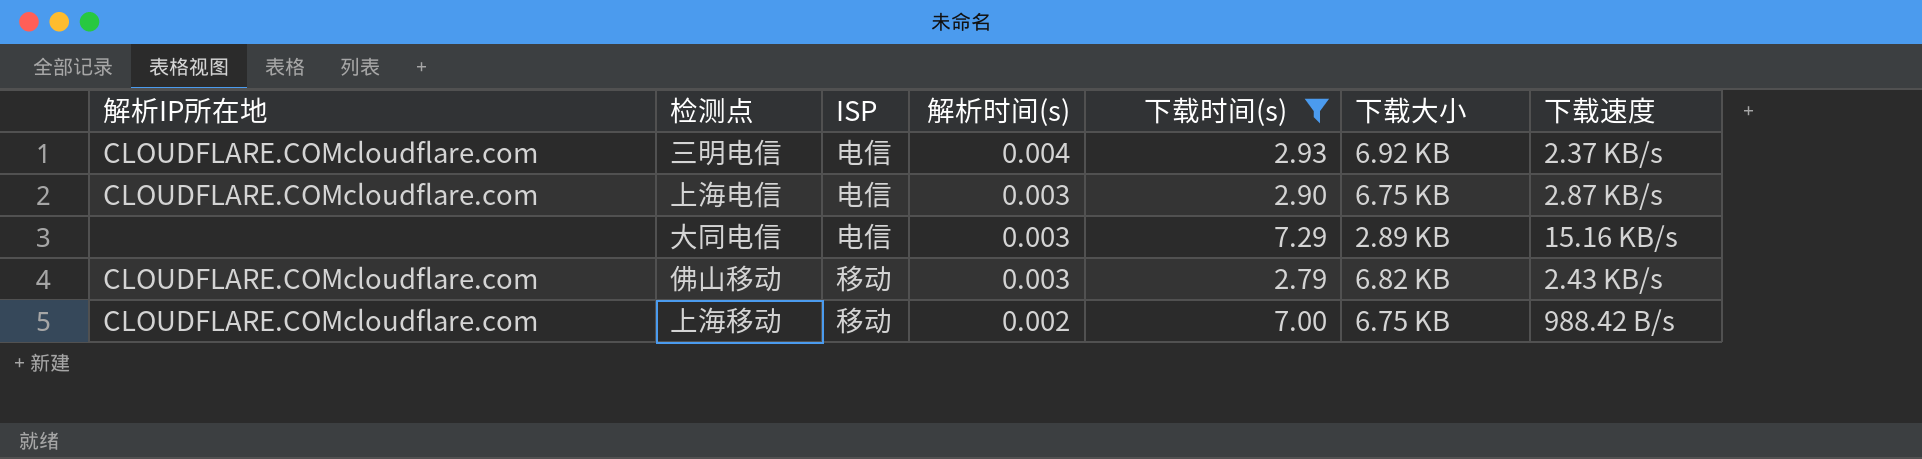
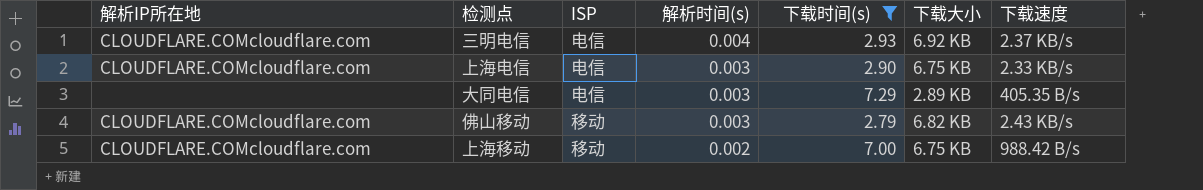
上海电信 | 下载速度: 2.87 KB/s -> 2.33 KB/s
大同电信 | 下载速度: 15.16 KB/s -> 405.35 B/s

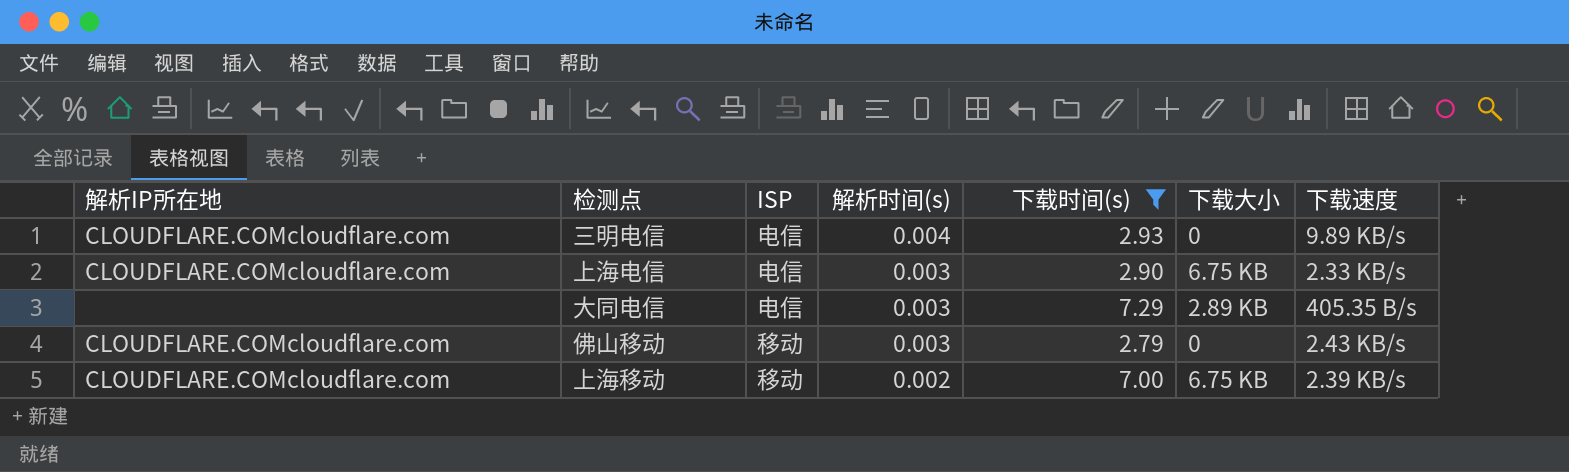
三明电信 | 下载大小: 6.92 KB -> 0
三明电信 | 下载速度: 2.37 KB/s -> 9.89 KB/s
佛山移动 | 下载大小: 6.82 KB -> 0
上海移动 | 下载速度: 988.42 B/s -> 2.39 KB/s

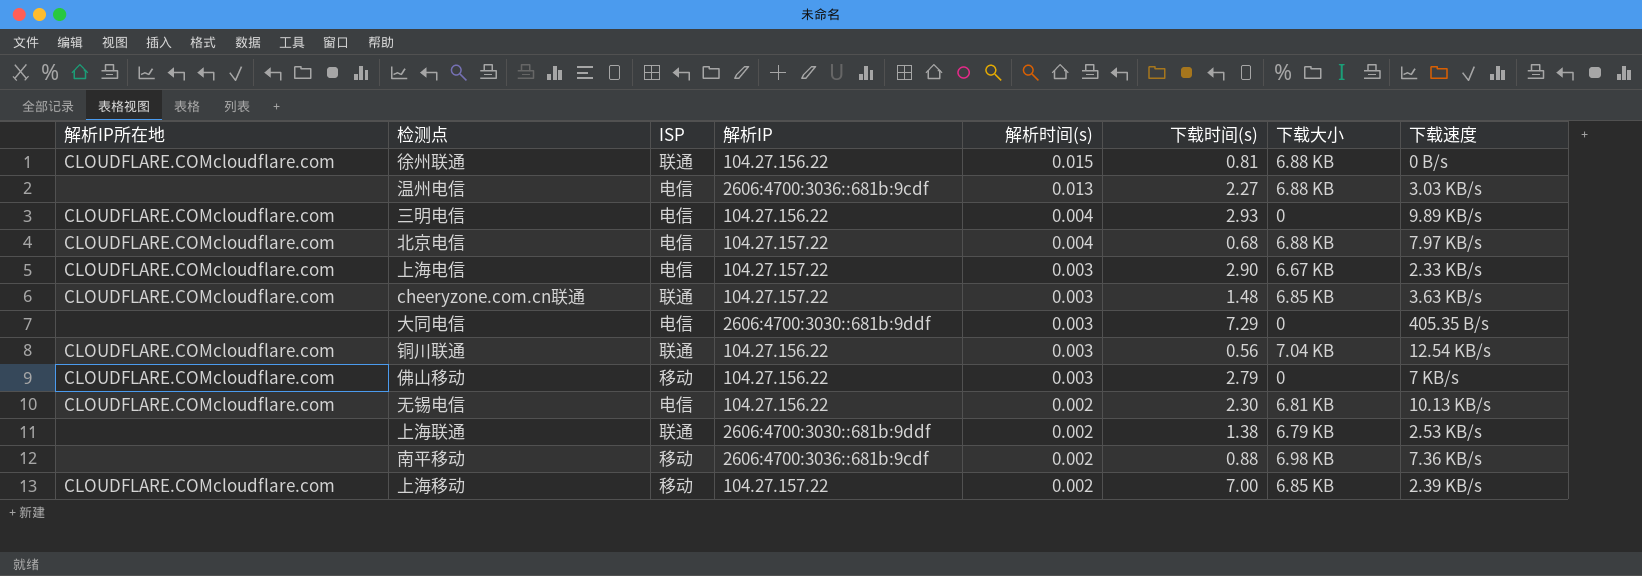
filter: 下载时间(s) >= 2.79 -> none
column 解析IP | position: none -> 4
上海电信 | 下载大小: 6.75 KB -> 6.67 KB
大同电信 | 下载大小: 2.89 KB -> 0
佛山移动 | 下载速度: 2.43 KB/s -> 7 KB/s
上海移动 | 下载大小: 6.75 KB -> 6.85 KB

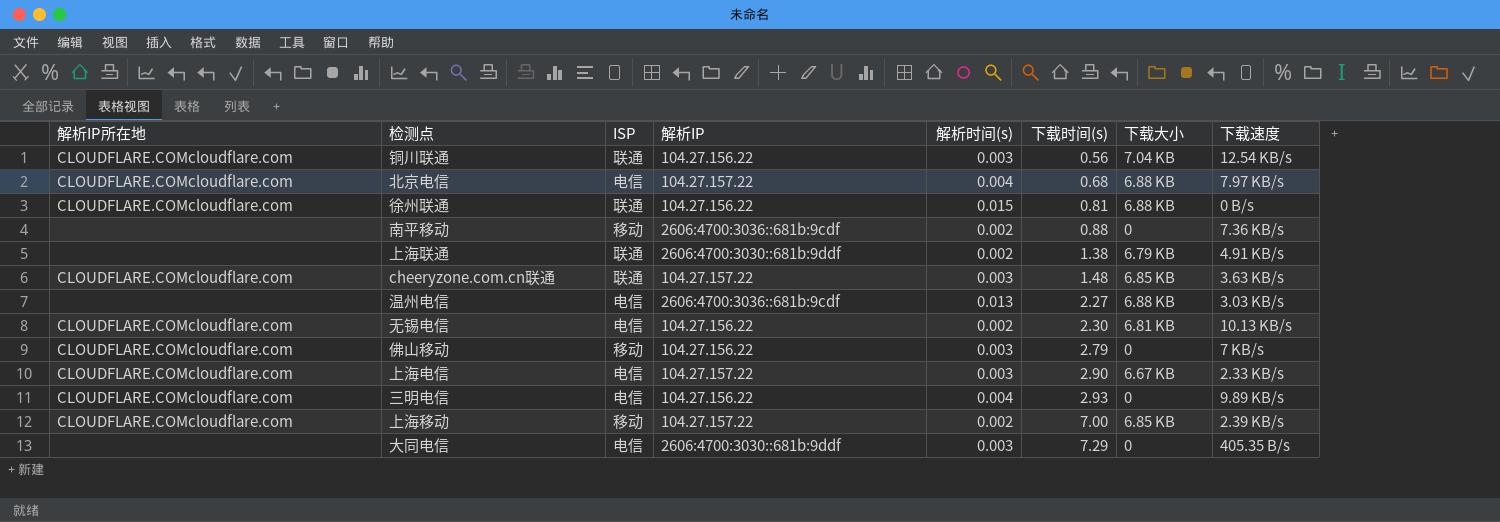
row order: 解析时间(s) descending -> 下载时间(s) ascending
南平移动 | 下载大小: 6.98 KB -> 0
上海联通 | 下载速度: 2.53 KB/s -> 4.91 KB/s

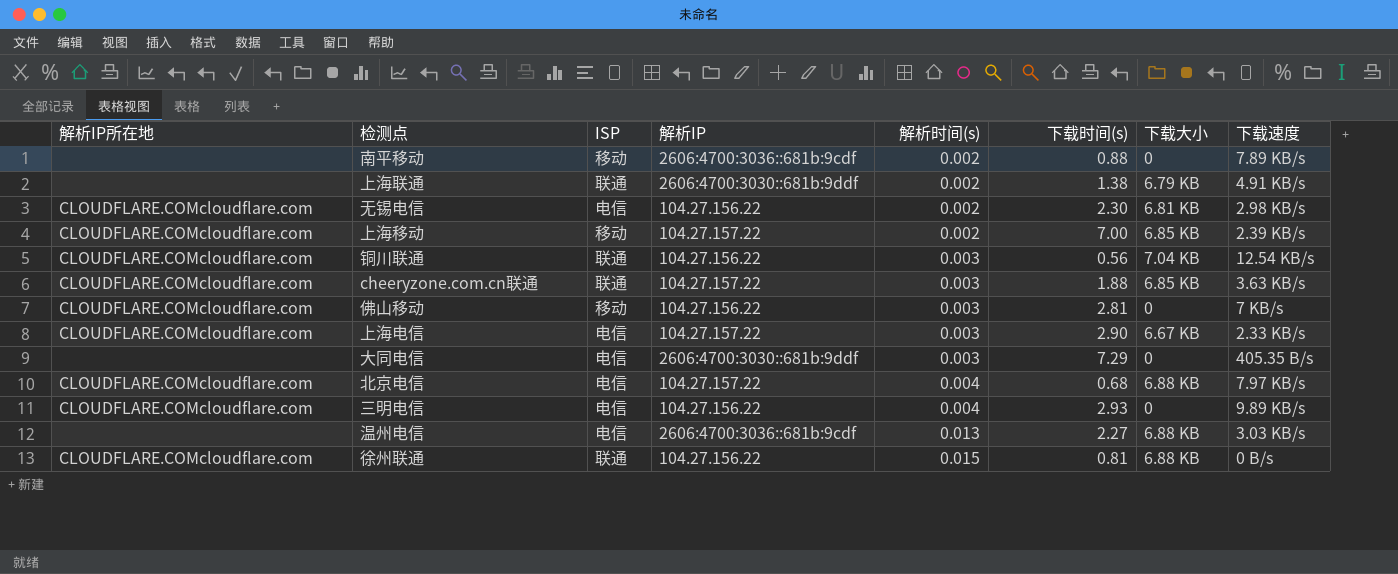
row order: 下载时间(s) ascending -> 解析时间(s) ascending
南平移动 | 下载速度: 7.36 KB/s -> 7.89 KB/s
无锡电信 | 下载速度: 10.13 KB/s -> 2.98 KB/s
cheeryzone.com.cn联通 | 下载时间(s): 1.48 -> 1.88
佛山移动 | 下载时间(s): 2.79 -> 2.81

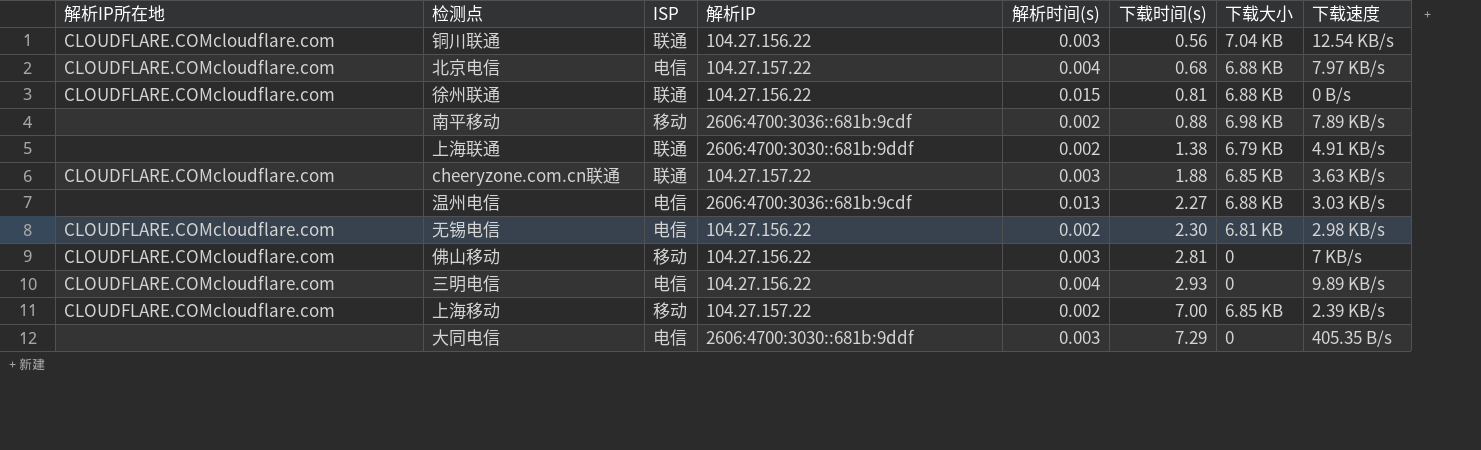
row order: 解析时间(s) ascending -> 下载时间(s) ascending
row 上海电信: CLOUDFLARE.COMcloudflare.com | 电信 | 104.27.157.22 | 0.003 | 2.90 | 6.67 KB | 2.33 KB/s -> none
南平移动 | 下载大小: 0 -> 6.98 KB

